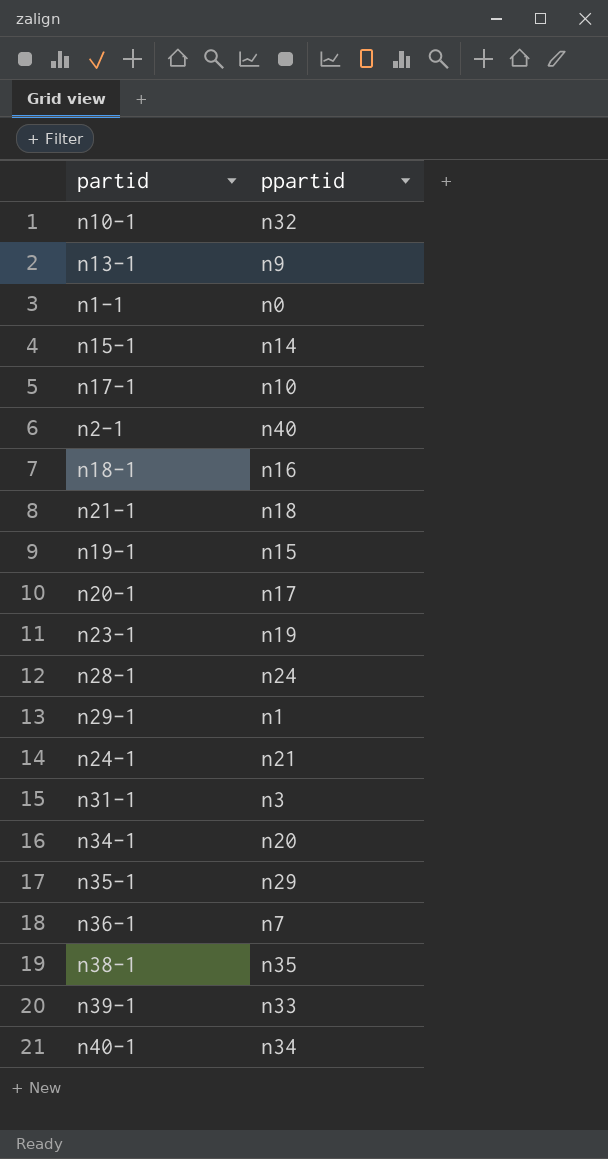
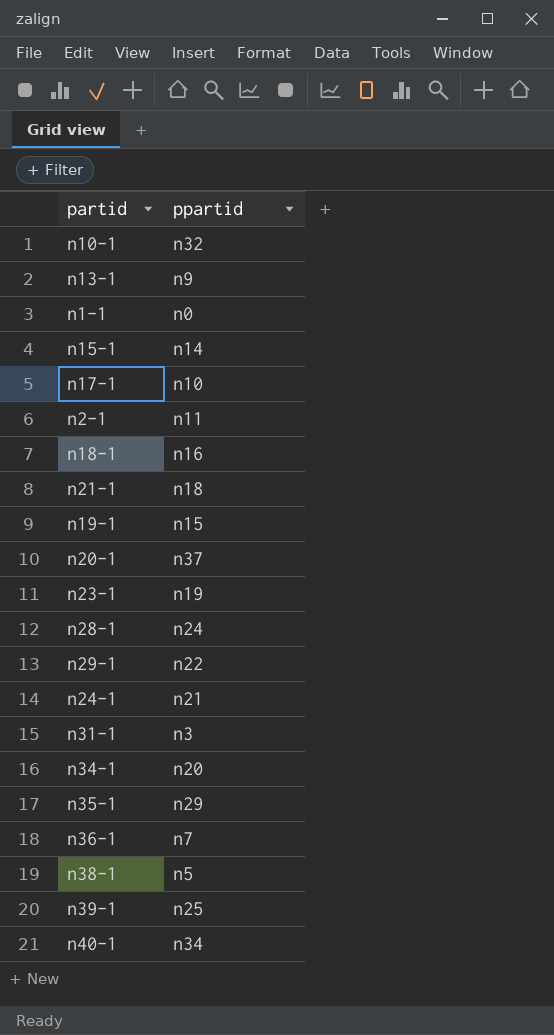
n2-1 | ppartid: n40 -> n11
n20-1 | ppartid: n17 -> n37
n29-1 | ppartid: n1 -> n22
n38-1 | ppartid: n35 -> n5
n39-1 | ppartid: n33 -> n25

